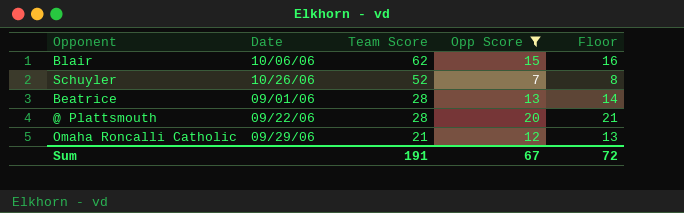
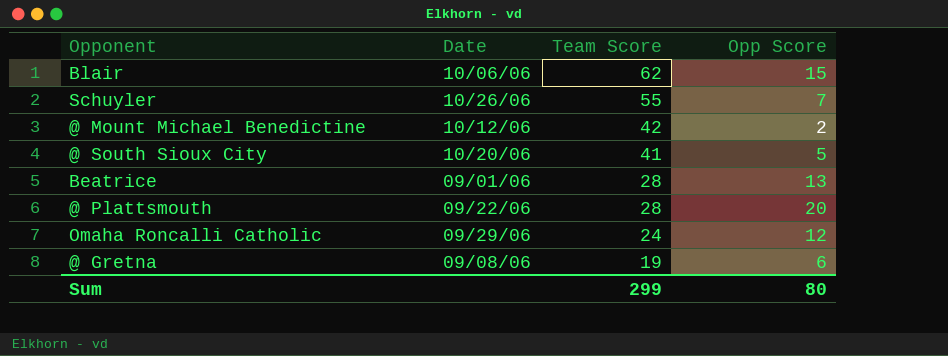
filter: Opp Score >= 7 -> none
column Floor | formula: [Opp Score] + 1 -> none
Schuyler | Team Score: 52 -> 55
Omaha Roncalli Catholic | Team Score: 21 -> 24
Sum | Team Score: 191 -> 299
Sum | Opp Score: 67 -> 80

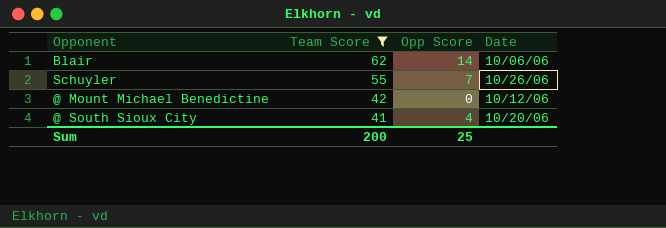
filter: none -> Team Score >= 41
column Date | position: 2 -> 4
Blair | Opp Score: 15 -> 14
@ Mount Michael Benedictine | Opp Score: 2 -> 0
@ South Sioux City | Opp Score: 5 -> 4
Sum | Team Score: 299 -> 200
Sum | Opp Score: 80 -> 25

